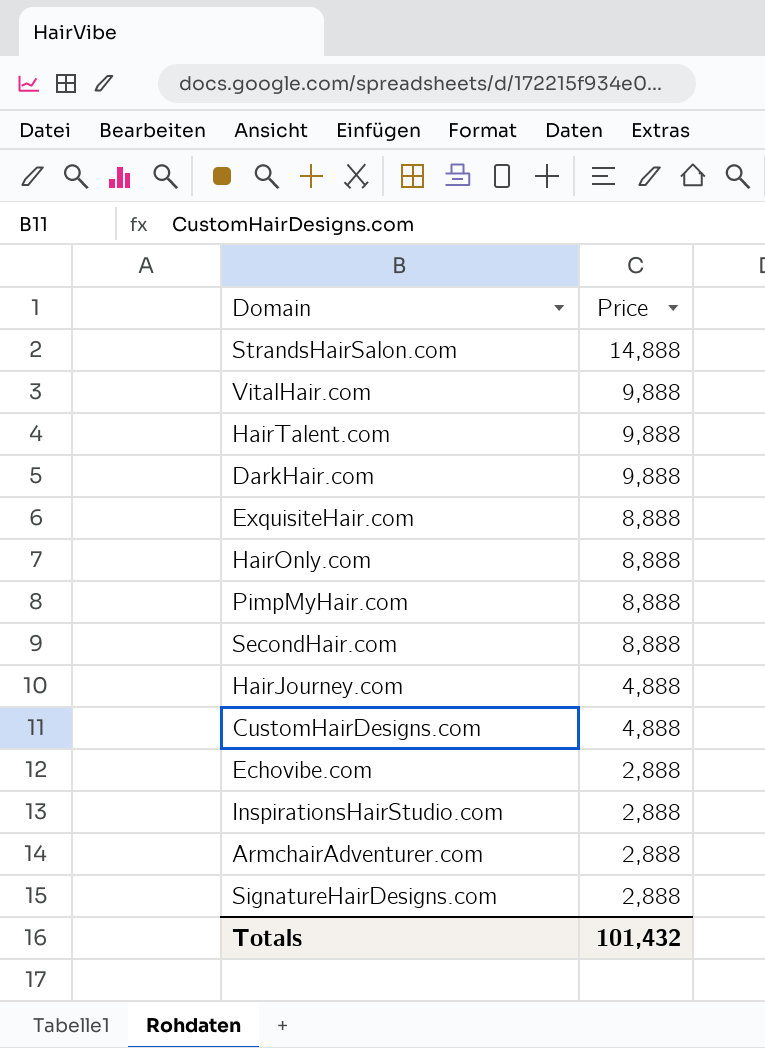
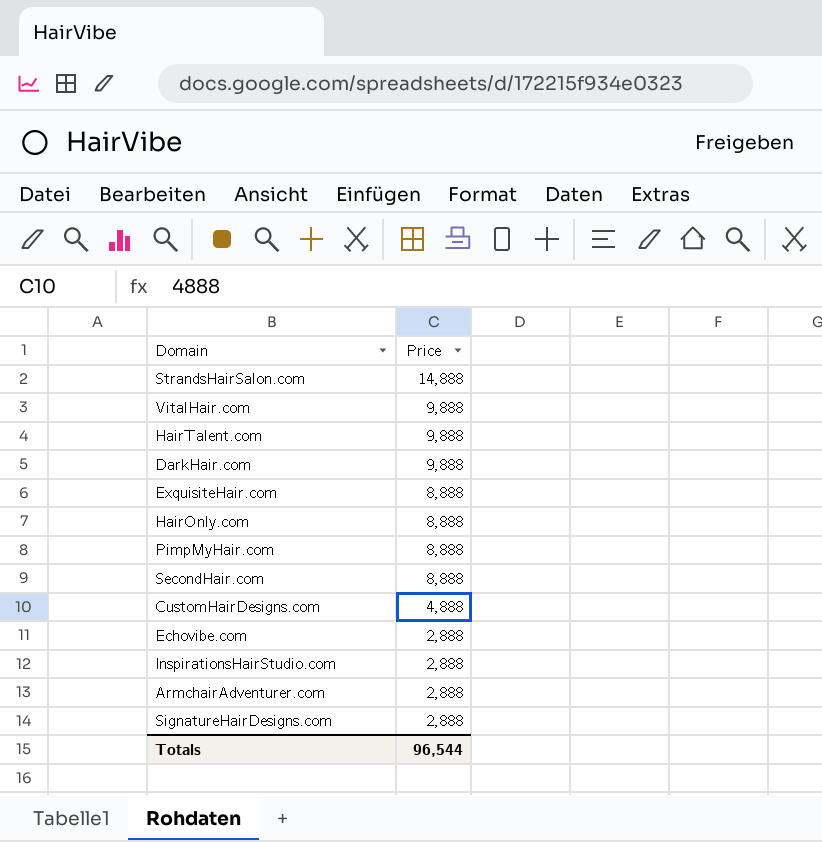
row HairJourney.com: 4,888 -> none
Totals | Price: 101,432 -> 96,544

